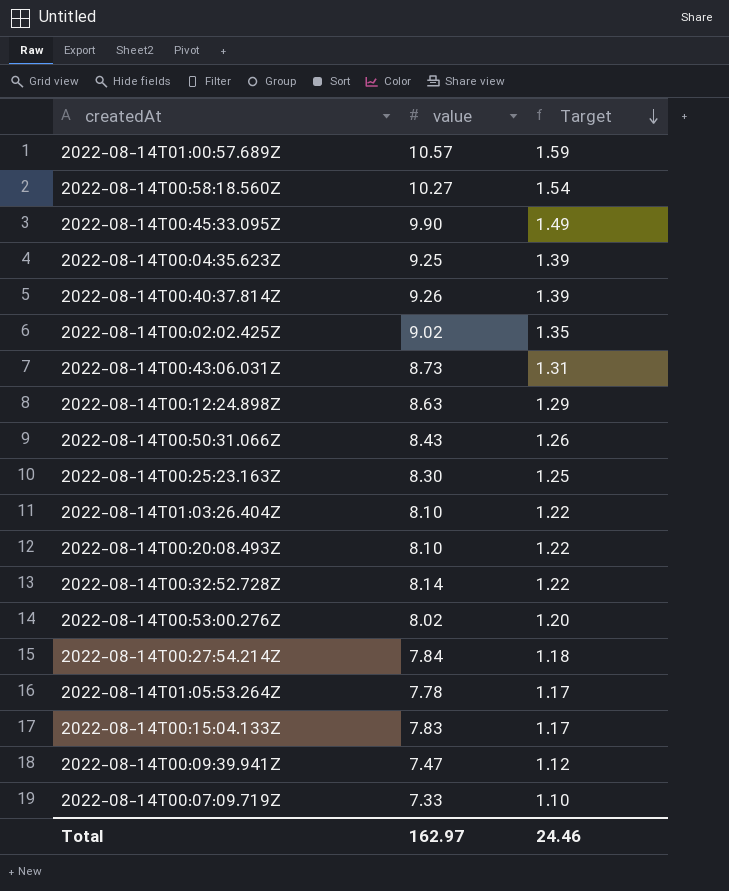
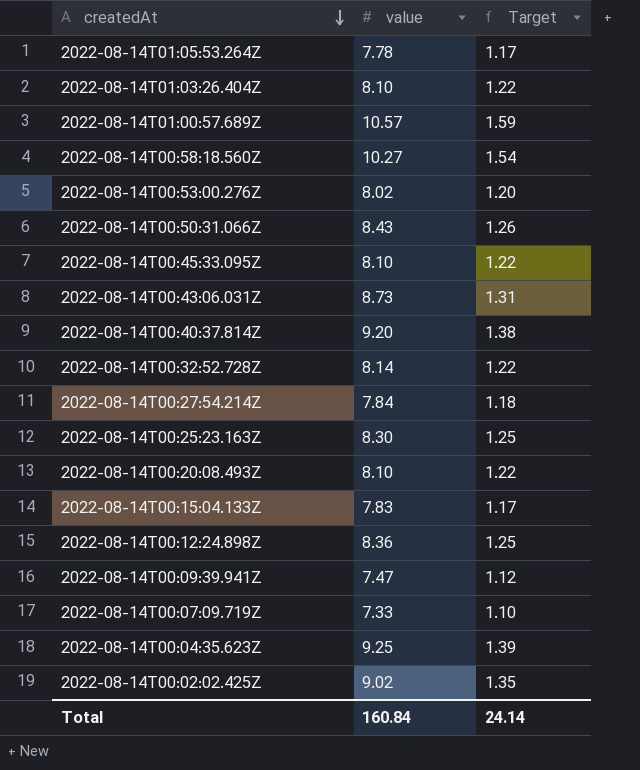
row order: Target descending -> createdAt descending
2022-08-14T00:45:33.095Z | value: 9.90 -> 8.10
2022-08-14T00:45:33.095Z | Target: 1.49 -> 1.22
2022-08-14T00:40:37.814Z | value: 9.26 -> 9.20
2022-08-14T00:40:37.814Z | Target: 1.39 -> 1.38
2022-08-14T00:12:24.898Z | value: 8.63 -> 8.36
2022-08-14T00:12:24.898Z | Target: 1.29 -> 1.25
Total | value: 162.97 -> 160.84
Total | Target: 24.46 -> 24.14

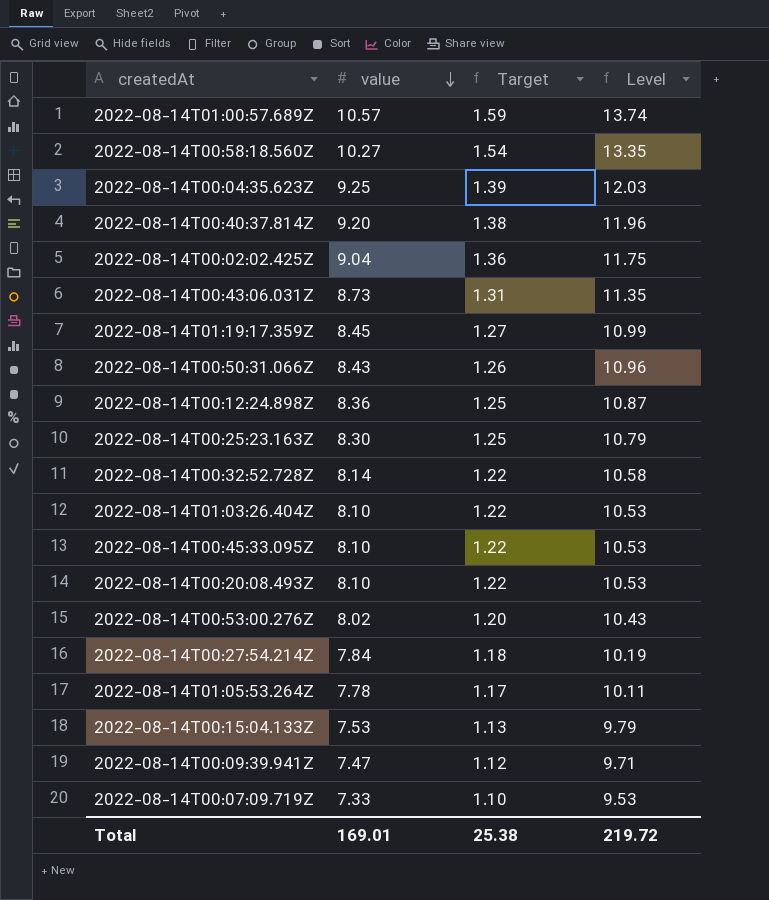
row order: createdAt descending -> value descending
column Level | formula: none -> [value] * 1.3
2022-08-14T00:02:02.425Z | value: 9.02 -> 9.04
2022-08-14T00:02:02.425Z | Target: 1.35 -> 1.36
row 2022-08-14T01:19:17.359Z: none -> 8.45 | 1.27 | 10.99
2022-08-14T00:15:04.133Z | value: 7.83 -> 7.53
2022-08-14T00:15:04.133Z | Target: 1.17 -> 1.13
Total | value: 160.84 -> 169.01
Total | Target: 24.14 -> 25.38

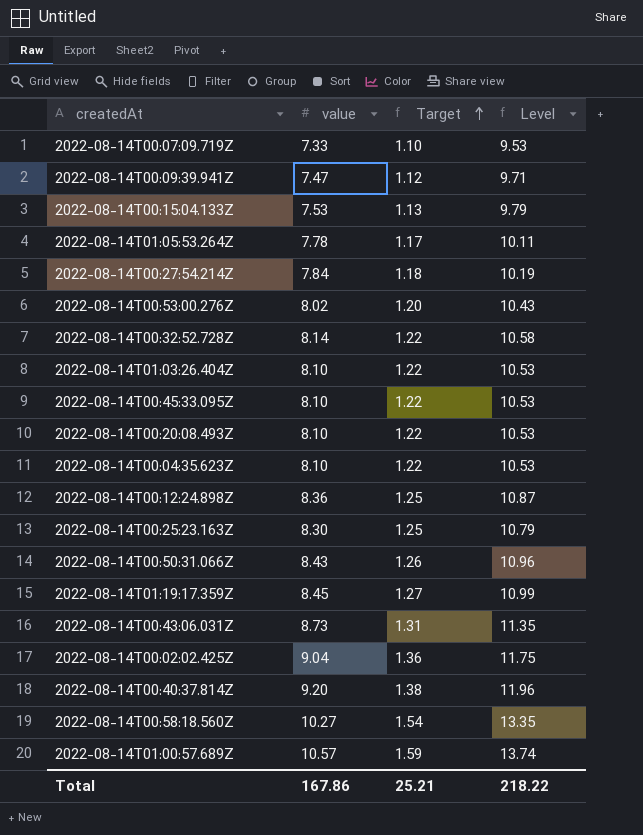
row order: value descending -> Target ascending
2022-08-14T00:04:35.623Z | value: 9.25 -> 8.10
2022-08-14T00:04:35.623Z | Target: 1.39 -> 1.22
2022-08-14T00:04:35.623Z | Level: 12.03 -> 10.53
Total | value: 169.01 -> 167.86
Total | Target: 25.38 -> 25.21
Total | Level: 219.72 -> 218.22

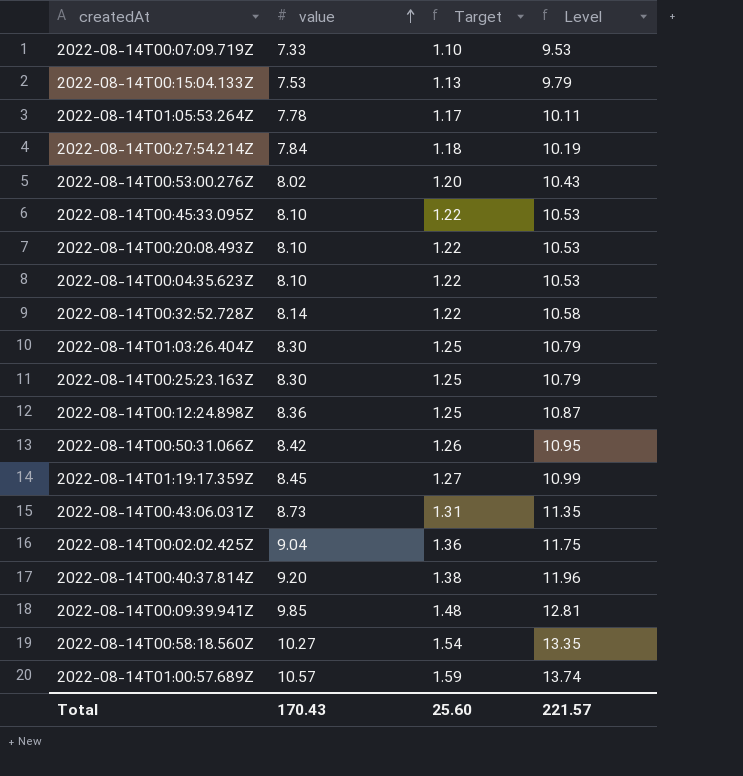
row order: Target ascending -> value ascending
2022-08-14T01:03:26.404Z | value: 8.10 -> 8.30
2022-08-14T01:03:26.404Z | Target: 1.22 -> 1.25
2022-08-14T01:03:26.404Z | Level: 10.53 -> 10.79
2022-08-14T00:50:31.066Z | value: 8.43 -> 8.42
2022-08-14T00:50:31.066Z | Level: 10.96 -> 10.95
2022-08-14T00:09:39.941Z | value: 7.47 -> 9.85
2022-08-14T00:09:39.941Z | Target: 1.12 -> 1.48
2022-08-14T00:09:39.941Z | Level: 9.71 -> 12.81
Total | value: 167.86 -> 170.43
Total | Target: 25.21 -> 25.60
Total | Level: 218.22 -> 221.57

